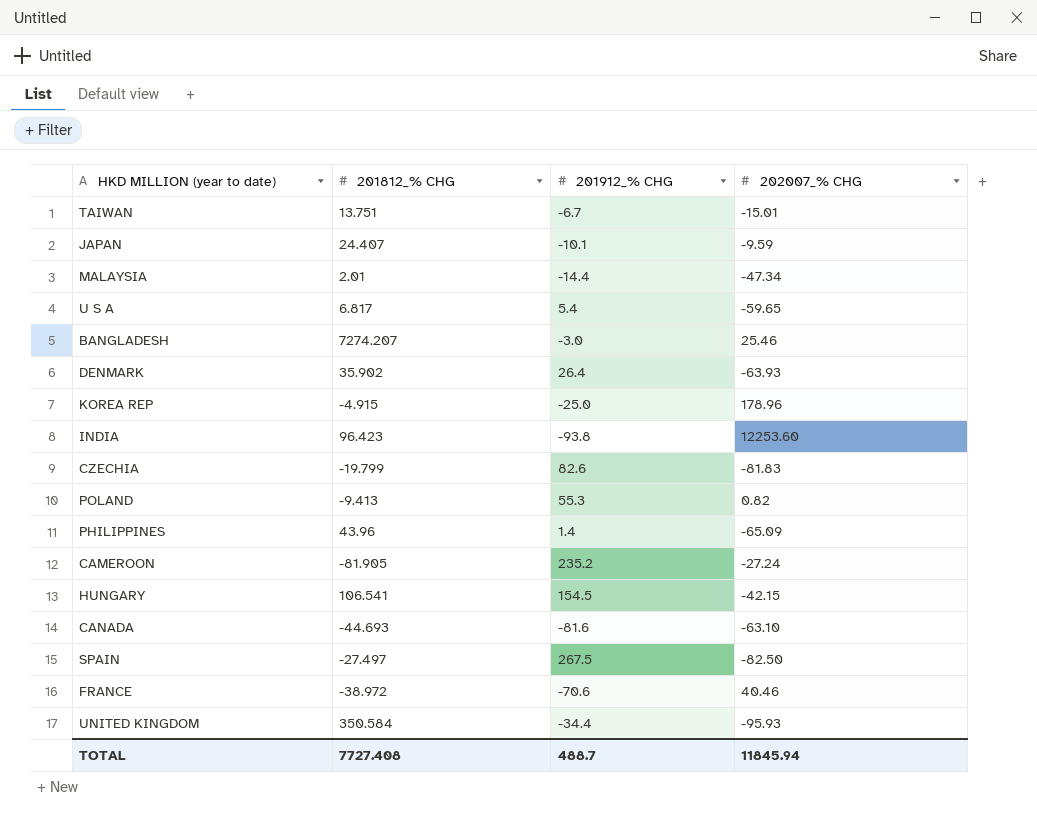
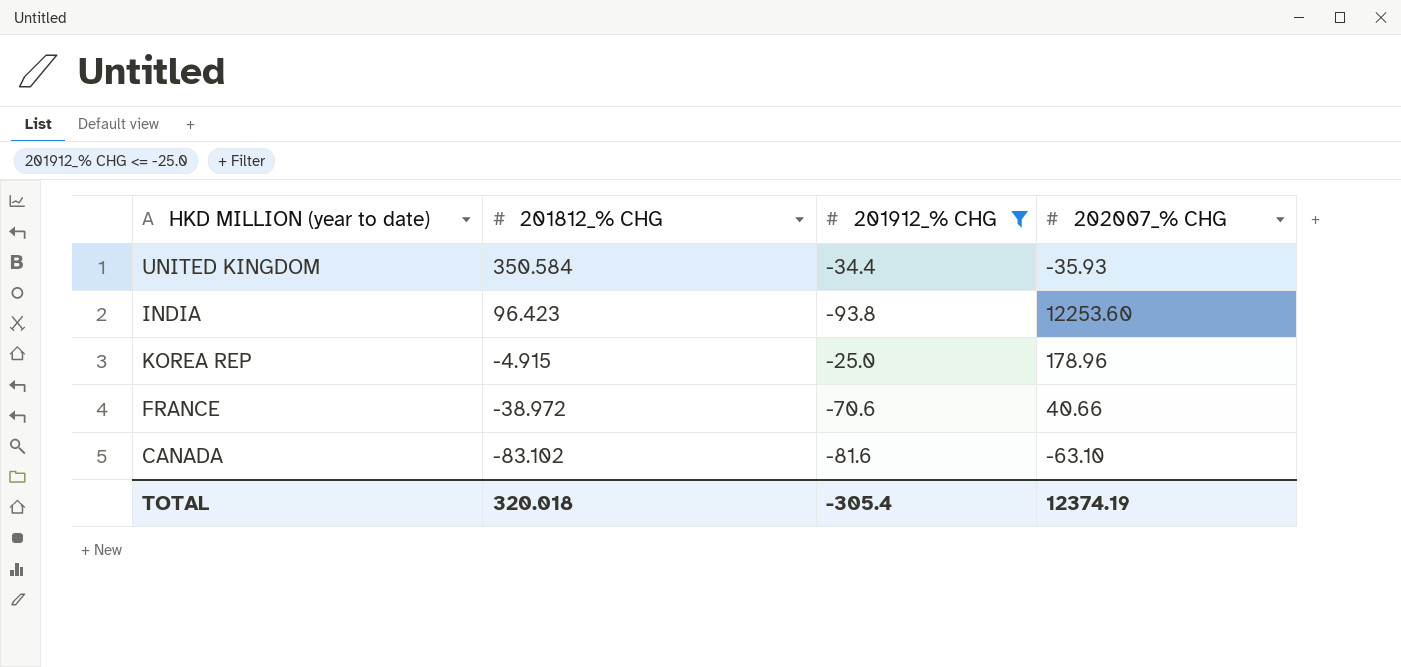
filter: none -> 201912_% CHG <= -25.0
row order: none -> 201812_% CHG descending
UNITED KINGDOM | 202007_% CHG: -95.93 -> -35.93
FRANCE | 202007_% CHG: 40.46 -> 40.66
CANADA | 201812_% CHG: -44.693 -> -83.102
TOTAL | 201812_% CHG: 7727.408 -> 320.018
TOTAL | 201912_% CHG: 488.7 -> -305.4
TOTAL | 202007_% CHG: 11845.94 -> 12374.19

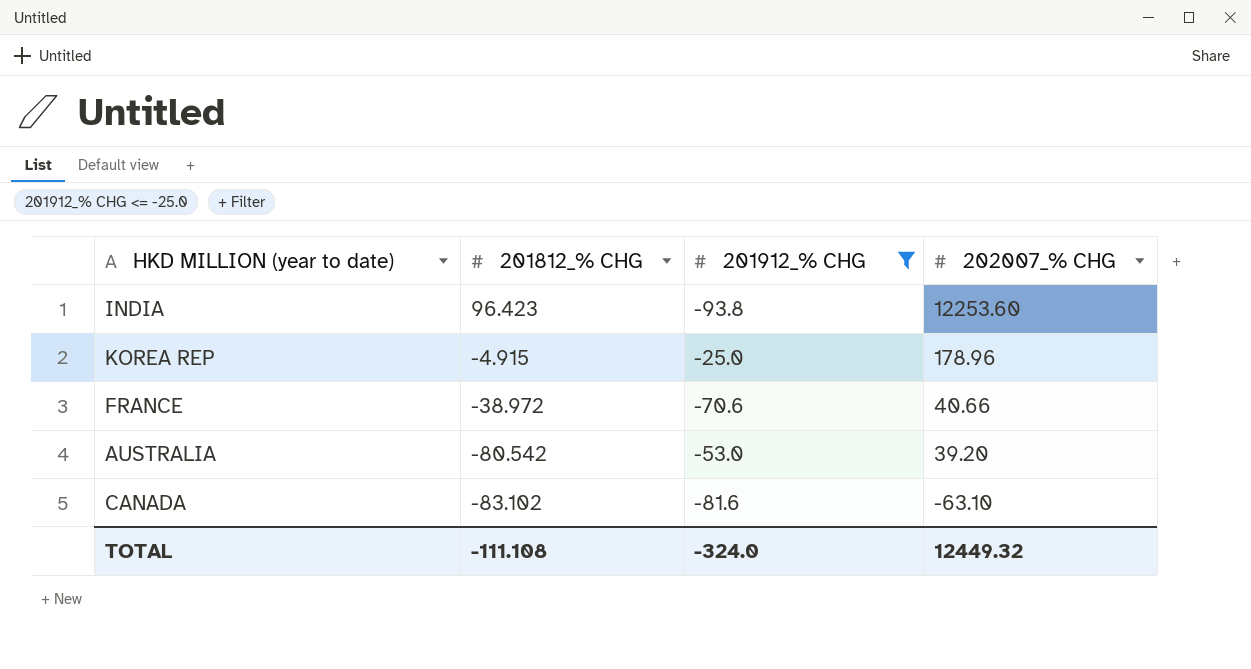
row UNITED KINGDOM: 350.584 | -34.4 | -35.93 -> none
row AUSTRALIA: none -> -80.542 | -53.0 | 39.20
TOTAL | 201812_% CHG: 320.018 -> -111.108
TOTAL | 201912_% CHG: -305.4 -> -324.0
TOTAL | 202007_% CHG: 12374.19 -> 12449.32

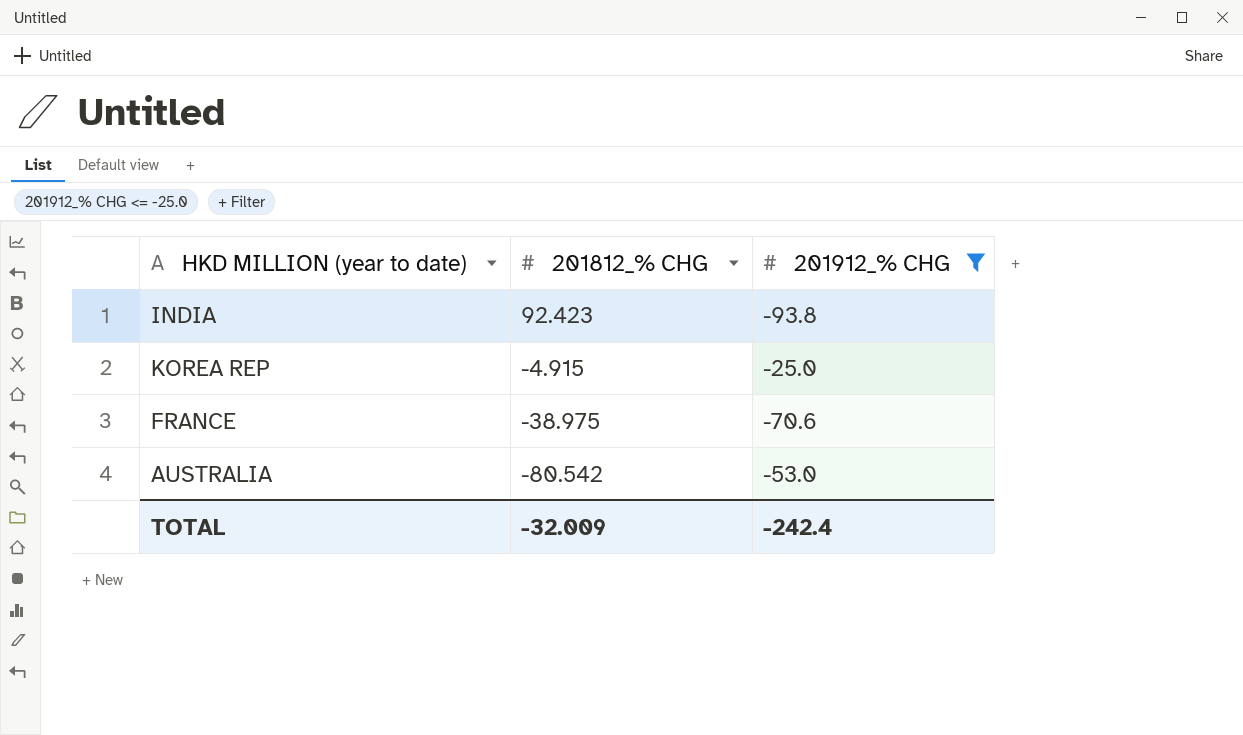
column 202007_% CHG | position: 4 -> none
row CANADA: -83.102 | -81.6 | -63.10 -> none
INDIA | 201812_% CHG: 96.423 -> 92.423
FRANCE | 201812_% CHG: -38.972 -> -38.975
TOTAL | 201812_% CHG: -111.108 -> -32.009
TOTAL | 201912_% CHG: -324.0 -> -242.4

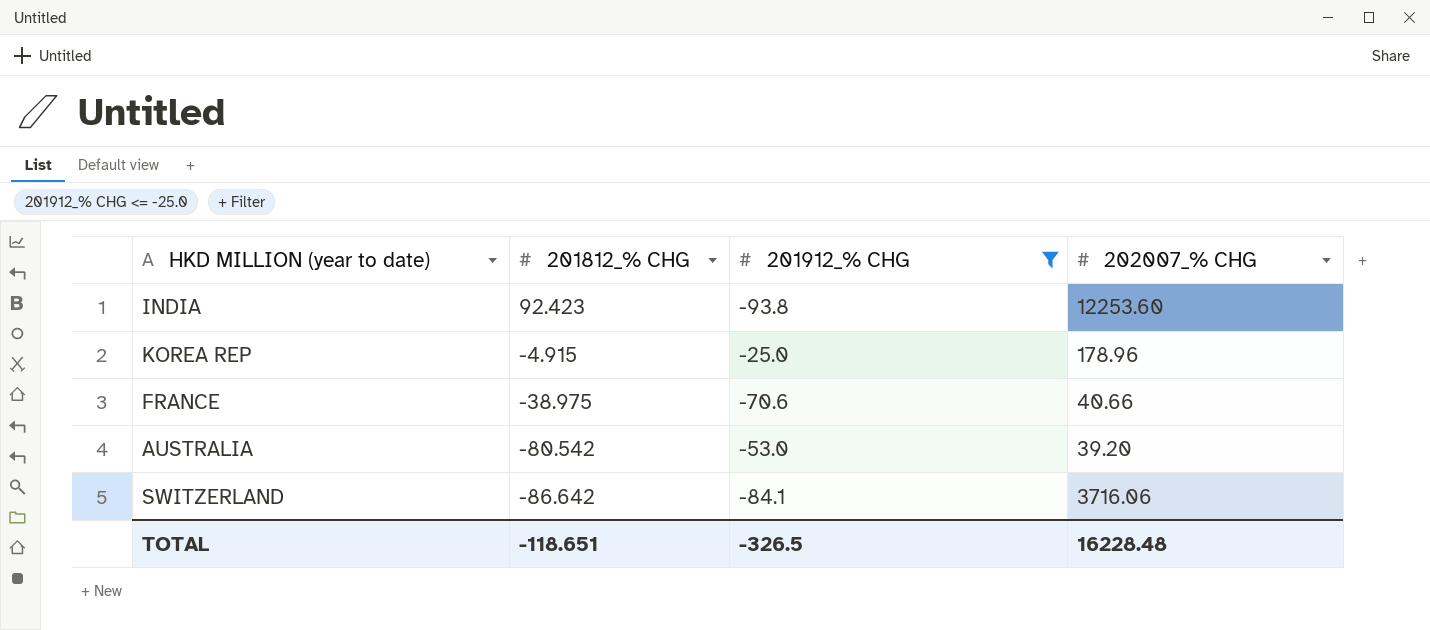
column 202007_% CHG | position: none -> 4
row SWITZERLAND: none -> -86.642 | -84.1 | 3716.06
TOTAL | 201812_% CHG: -32.009 -> -118.651
TOTAL | 201912_% CHG: -242.4 -> -326.5

